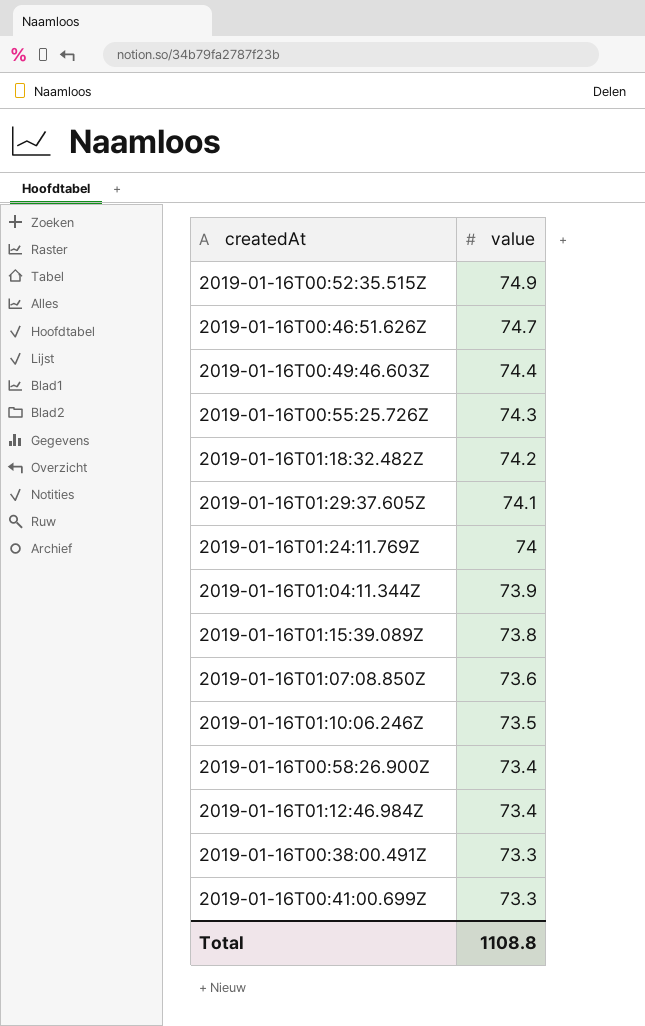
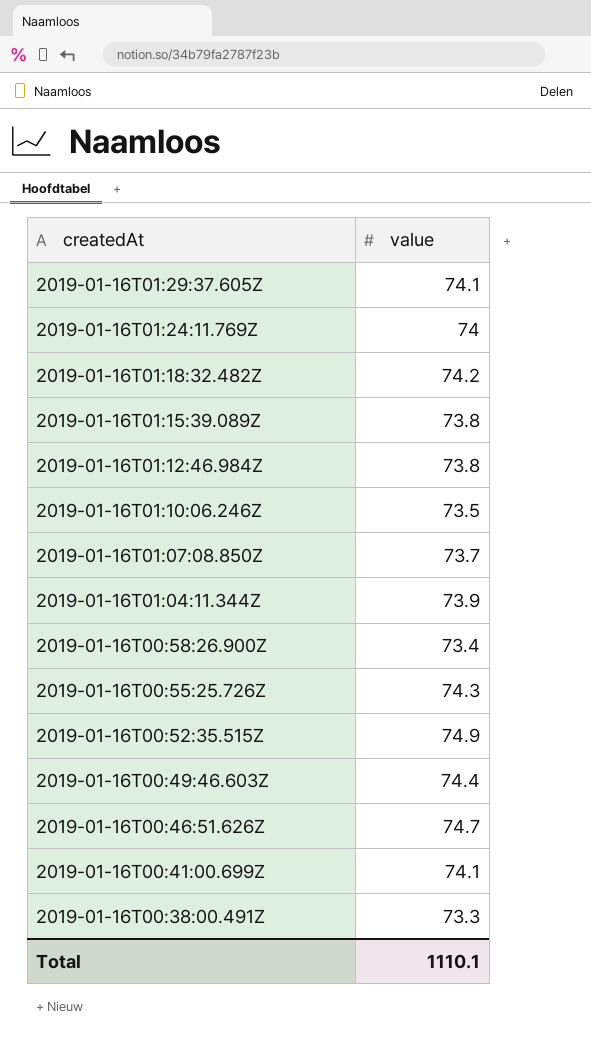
row order: value descending -> createdAt descending
2019-01-16T01:12:46.984Z | value: 73.4 -> 73.8
2019-01-16T01:07:08.850Z | value: 73.6 -> 73.7
2019-01-16T00:41:00.699Z | value: 73.3 -> 74.1
Total | value: 1108.8 -> 1110.1

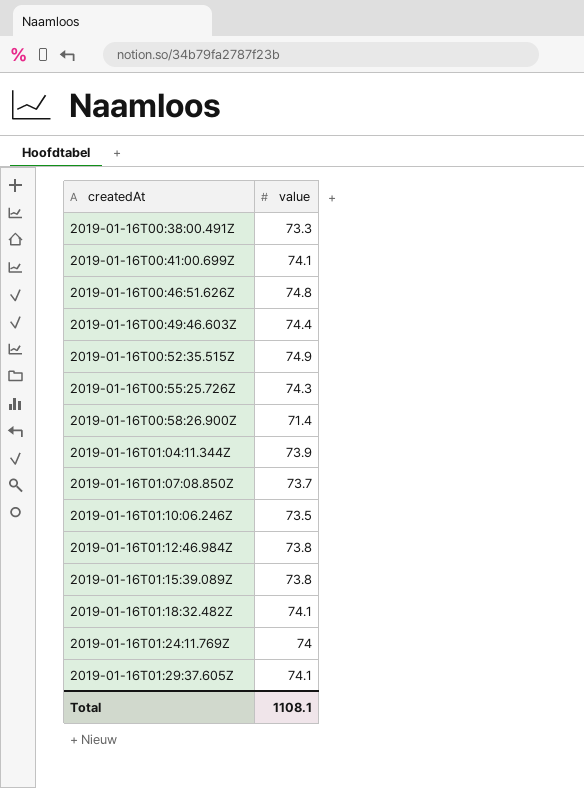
row order: createdAt descending -> createdAt ascending
2019-01-16T00:46:51.626Z | value: 74.7 -> 74.8
2019-01-16T00:58:26.900Z | value: 73.4 -> 71.4
2019-01-16T01:18:32.482Z | value: 74.2 -> 74.1
Total | value: 1110.1 -> 1108.1

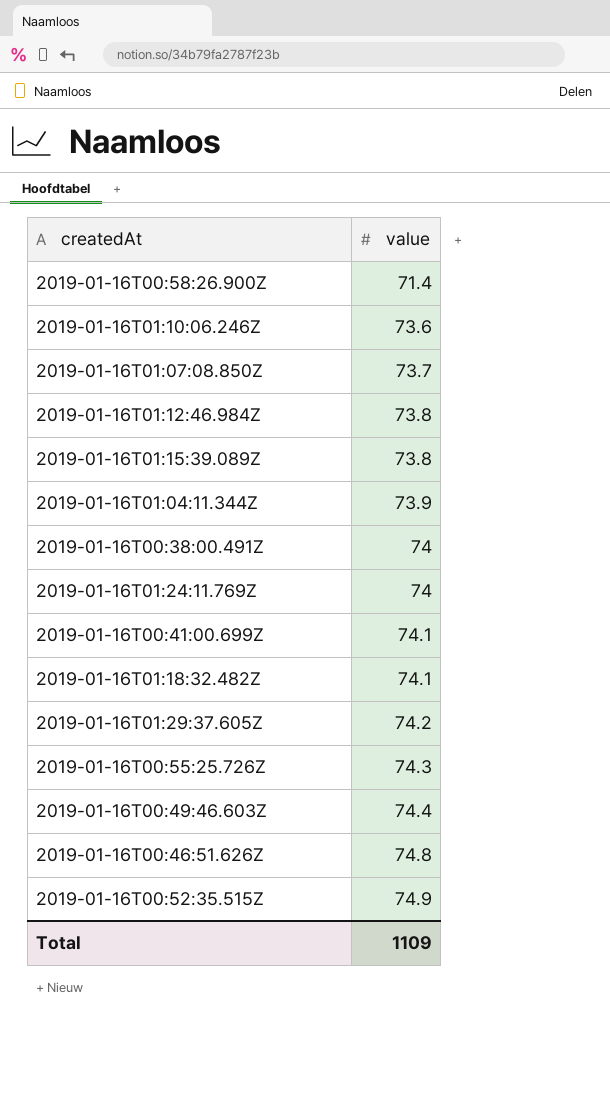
row order: createdAt ascending -> value ascending
2019-01-16T01:10:06.246Z | value: 73.5 -> 73.6
2019-01-16T00:38:00.491Z | value: 73.3 -> 74
2019-01-16T01:29:37.605Z | value: 74.1 -> 74.2
Total | value: 1108.1 -> 1109

